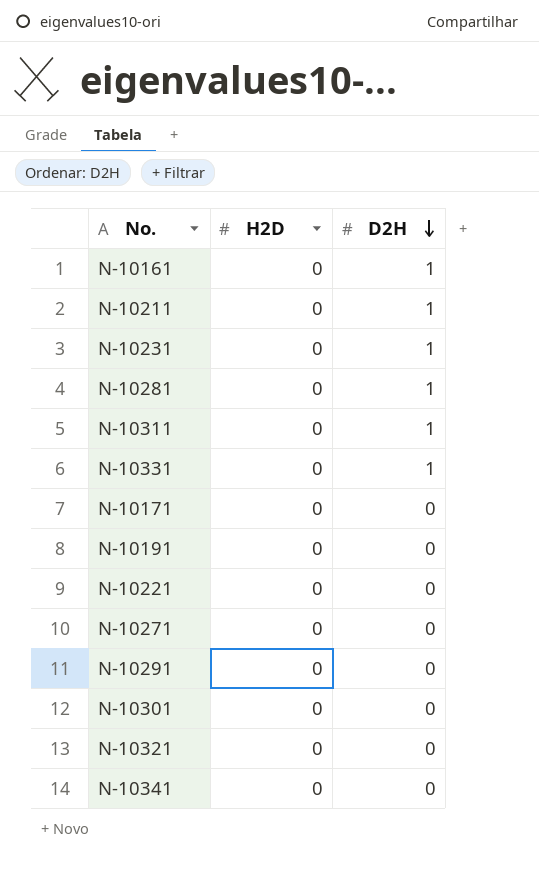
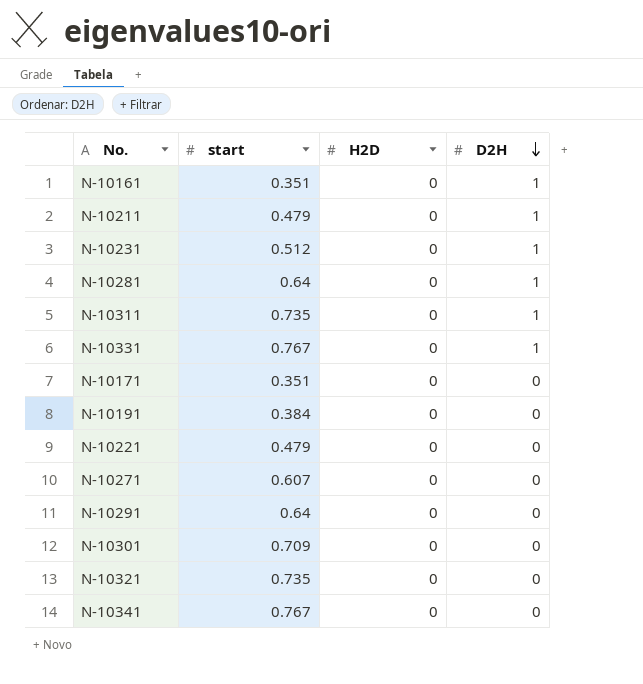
column start | position: none -> 2

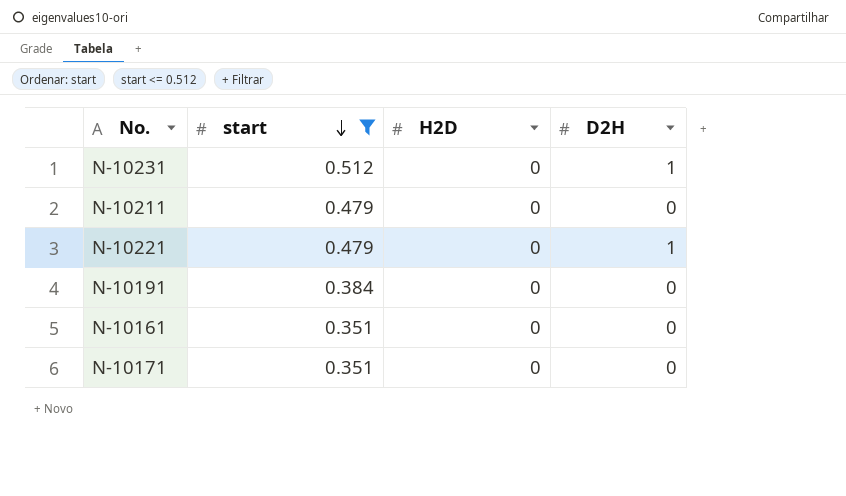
filter: none -> start <= 0.512
row order: D2H descending -> start descending
N-10211 | D2H: 1 -> 0
N-10221 | D2H: 0 -> 1
N-10161 | D2H: 1 -> 0

